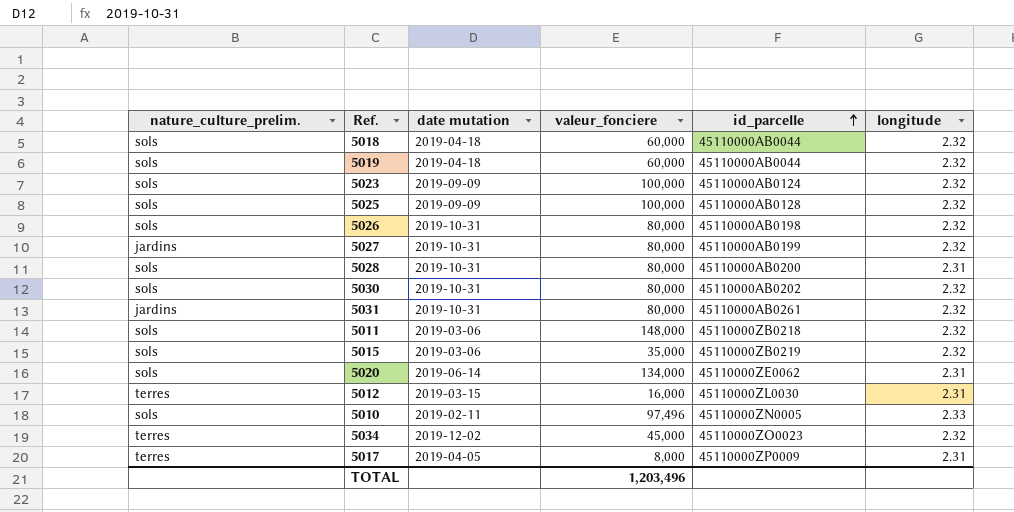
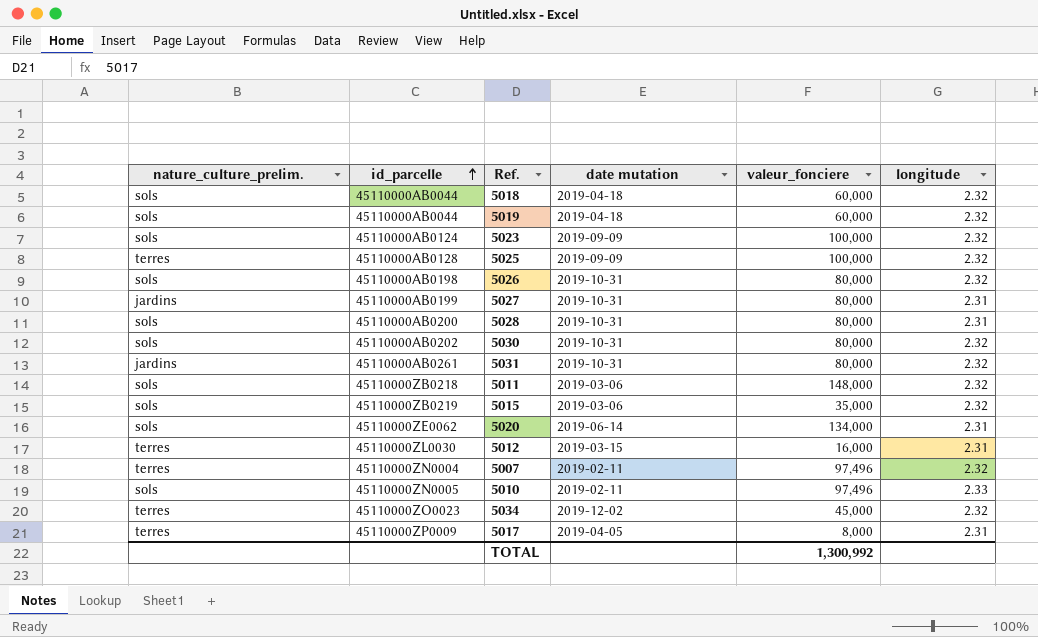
column id_parcelle | position: 5 -> 2
5025 | nature_culture_prelim.: sols -> terres
5027 | longitude: 2.32 -> 2.31
row 5007: none -> terres | 45110000ZN0004 | 2019-02-11 | 97,496 | 2.32
TOTAL | valeur_fonciere: 1,203,496 -> 1,300,992

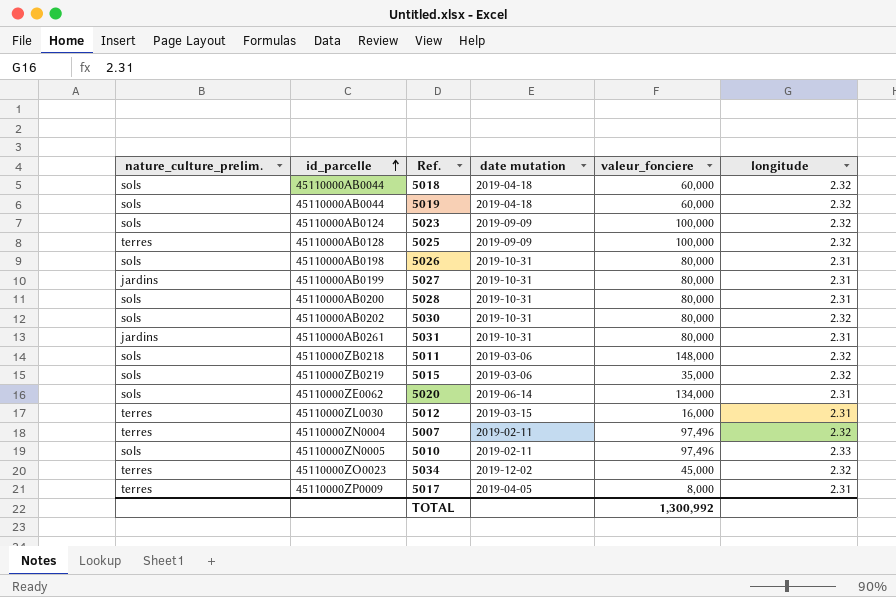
5026 | longitude: 2.32 -> 2.31
5031 | longitude: 2.32 -> 2.31

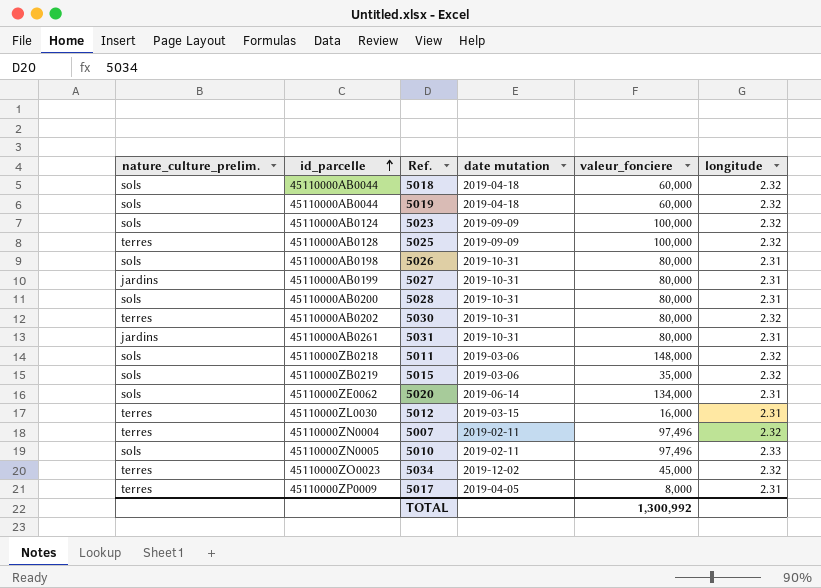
5030 | nature_culture_prelim.: sols -> terres

